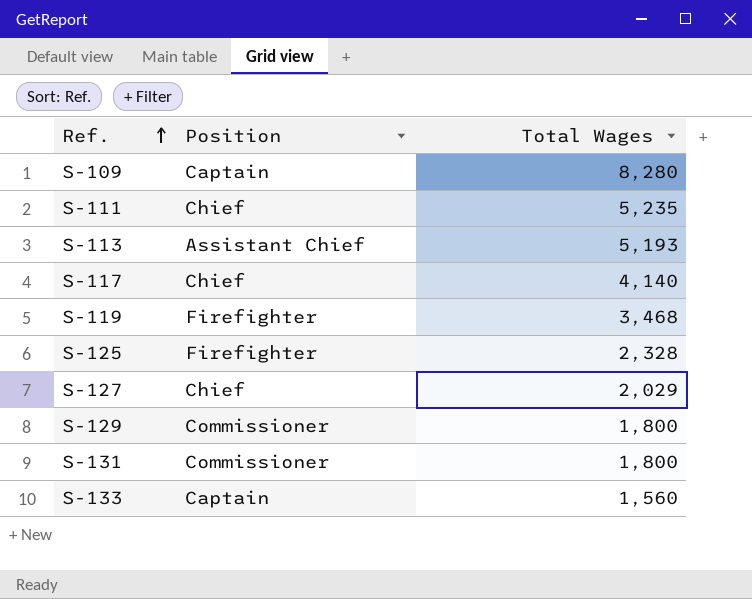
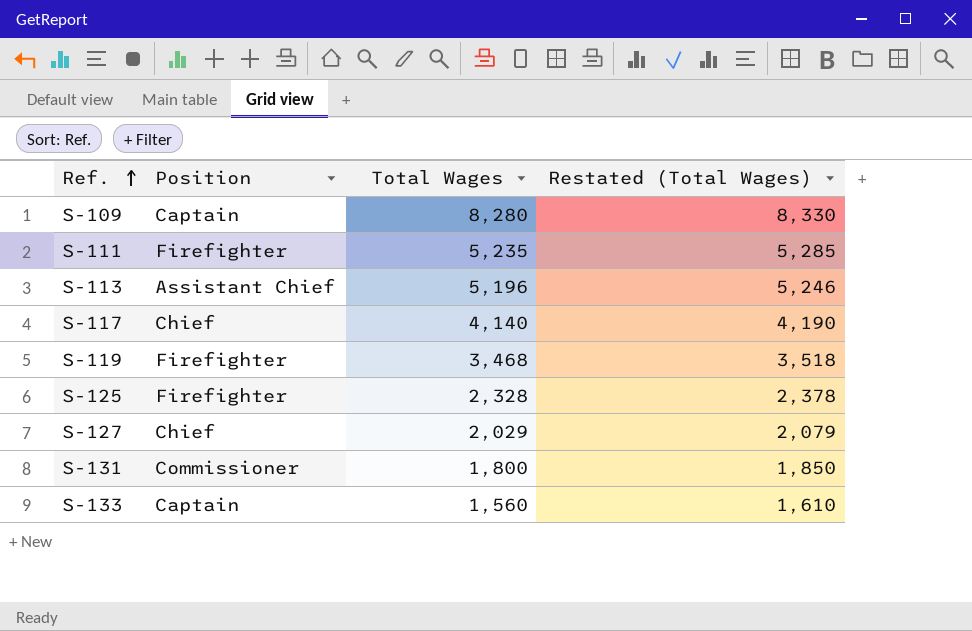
column Restated (Total Wages) | formula: none -> [Total Wages] + 50
row S-129: Commissioner | 1,800 -> none
S-111 | Position: Chief -> Firefighter
S-113 | Total Wages: 5,193 -> 5,196

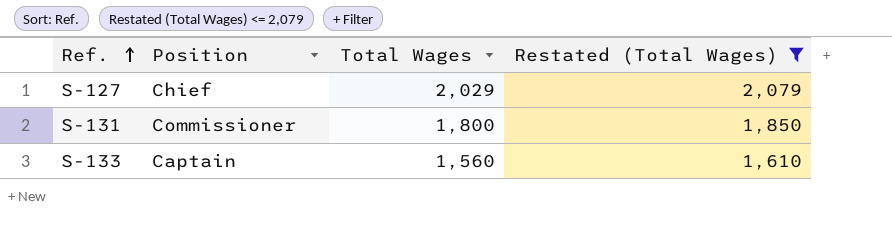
filter: none -> Restated (Total Wages) <= 2,079

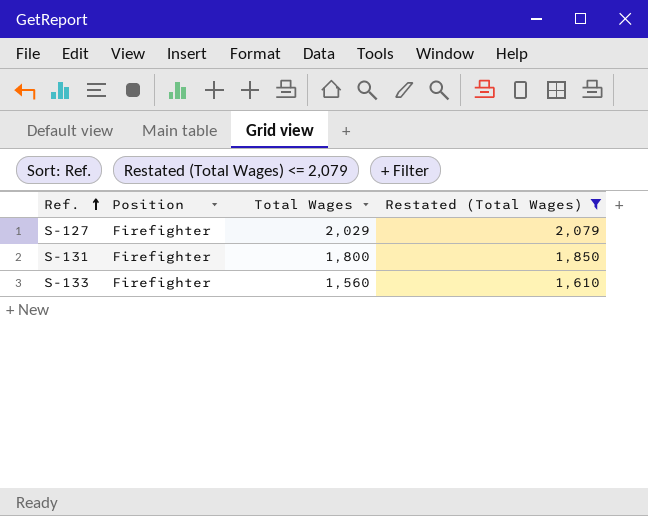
S-127 | Position: Chief -> Firefighter
S-131 | Position: Commissioner -> Firefighter
S-133 | Position: Captain -> Firefighter

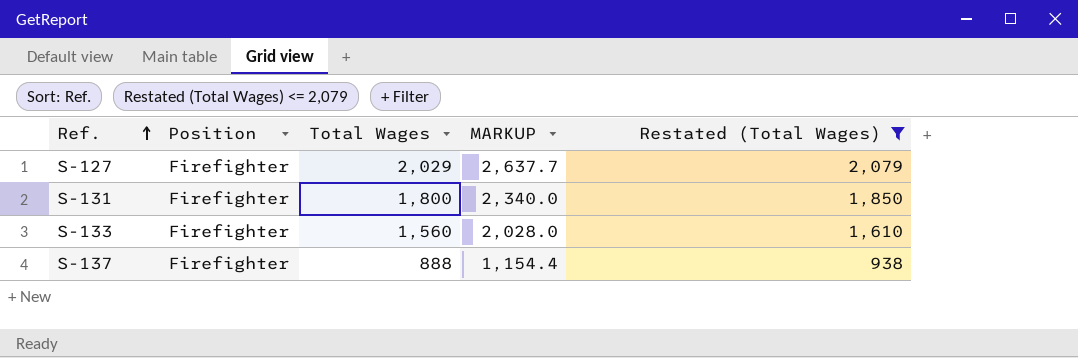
column MARKUP | formula: none -> [Total Wages] * 1.3
row S-137: none -> Firefighter | 888 | 1,154.4 | 938

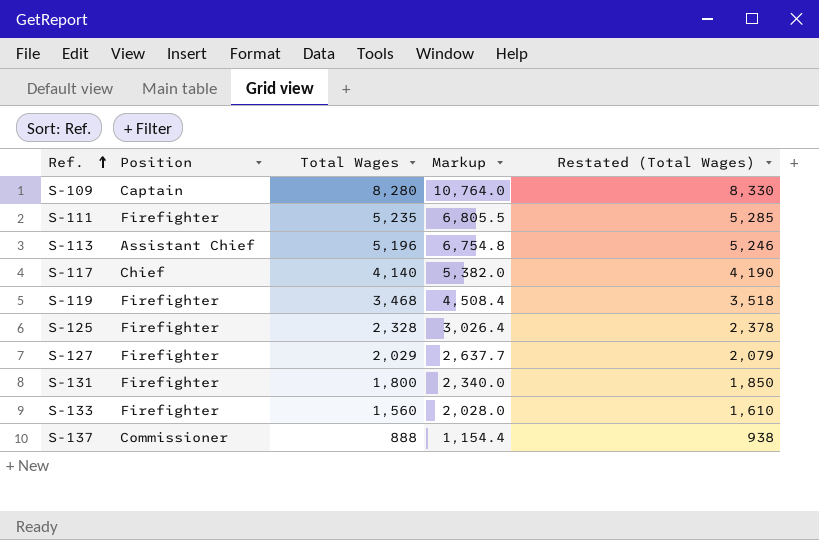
filter: Restated (Total Wages) <= 2,079 -> none
column name: MARKUP -> Markup
S-137 | Position: Firefighter -> Commissioner

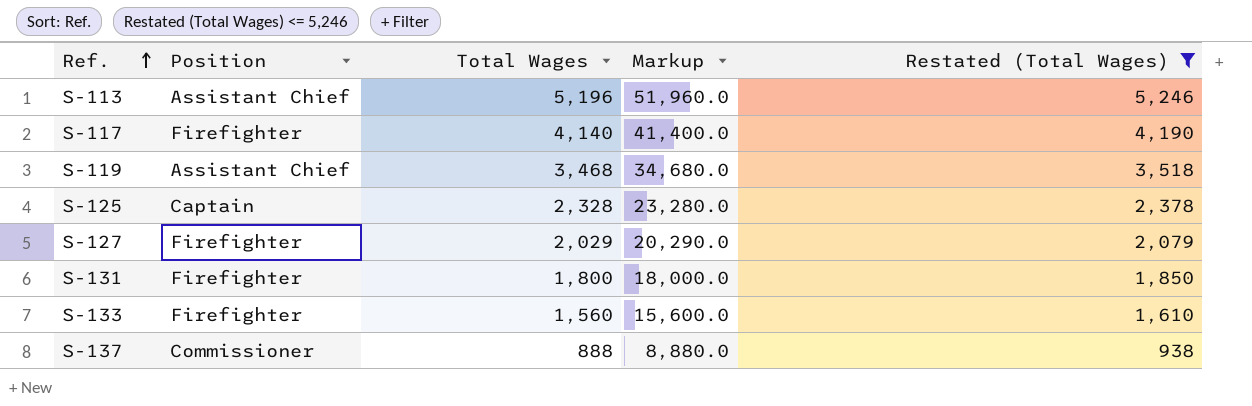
filter: none -> Restated (Total Wages) <= 5,246
column Markup | formula: [Total Wages] * 1.3 -> [Total Wages] * 10
S-117 | Position: Chief -> Firefighter
S-119 | Position: Firefighter -> Assistant Chief
S-125 | Position: Firefighter -> Captain

